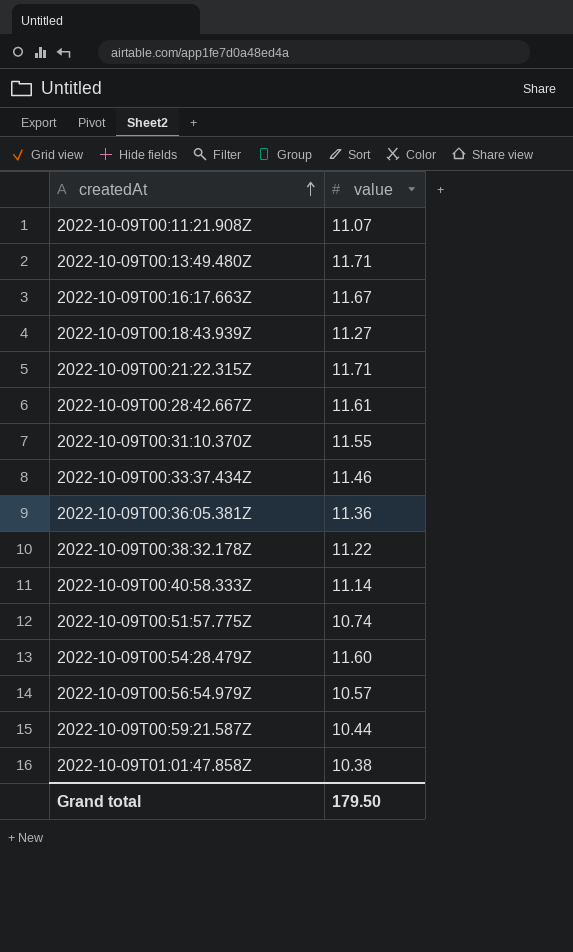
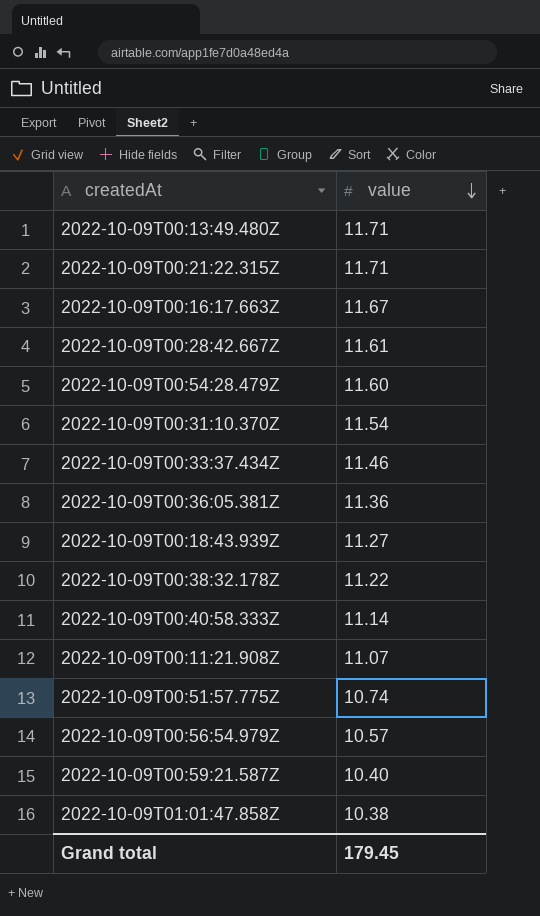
row order: createdAt ascending -> value descending
2022-10-09T00:31:10.370Z | value: 11.55 -> 11.54
2022-10-09T00:59:21.587Z | value: 10.44 -> 10.40
Grand total | value: 179.50 -> 179.45

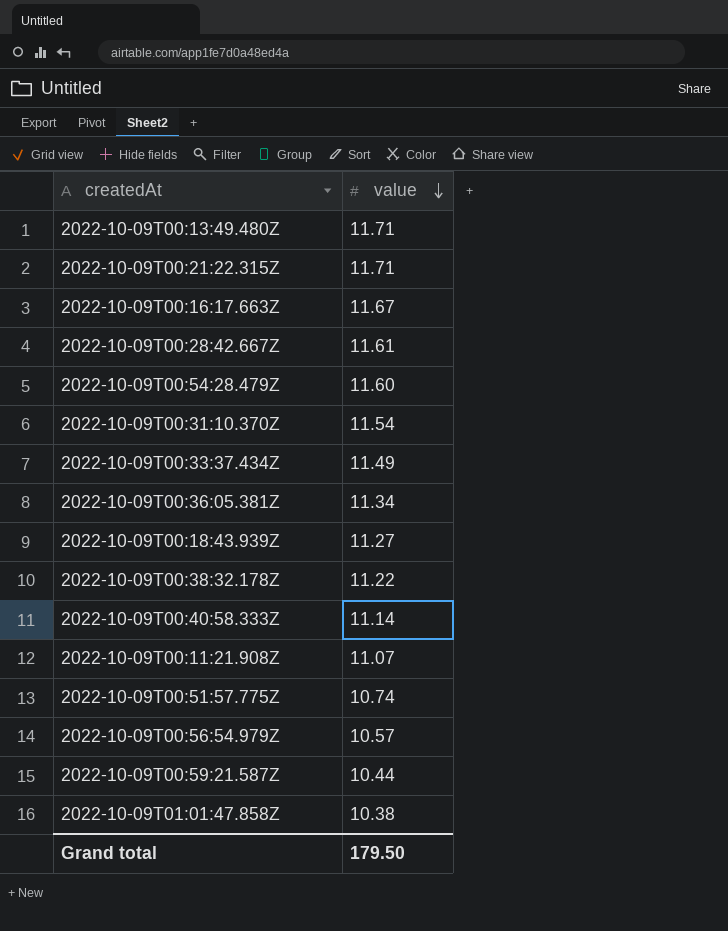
2022-10-09T00:33:37.434Z | value: 11.46 -> 11.49
2022-10-09T00:36:05.381Z | value: 11.36 -> 11.34
2022-10-09T00:59:21.587Z | value: 10.40 -> 10.44
Grand total | value: 179.45 -> 179.50

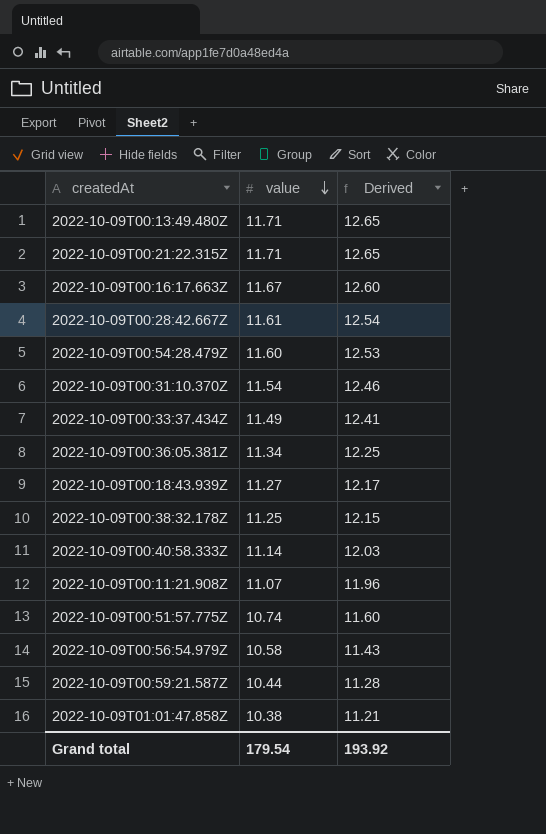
column Derived | formula: none -> [value] * 1.08
2022-10-09T00:38:32.178Z | value: 11.22 -> 11.25
2022-10-09T00:56:54.979Z | value: 10.57 -> 10.58
Grand total | value: 179.50 -> 179.54

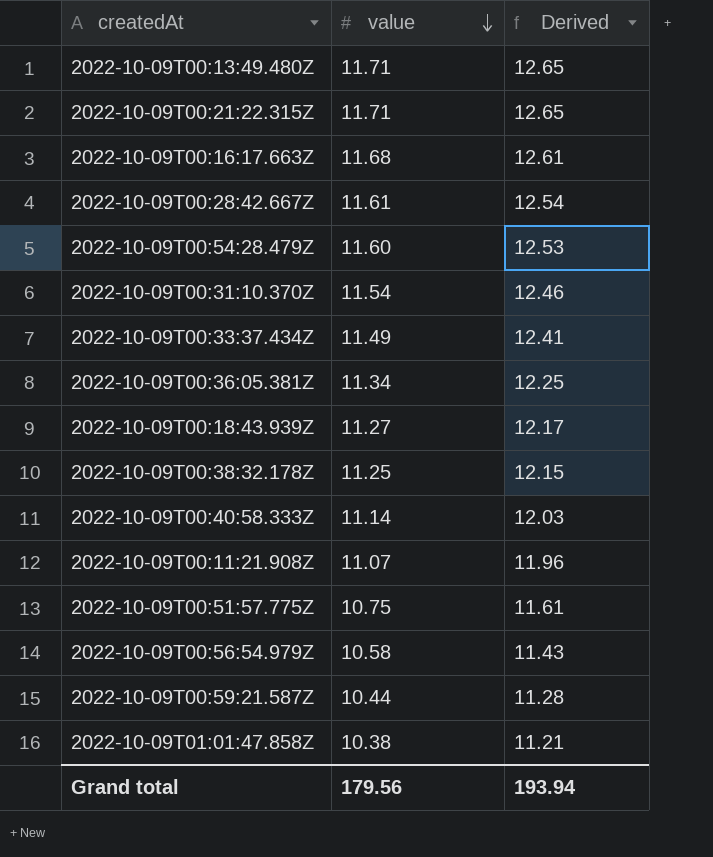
2022-10-09T00:16:17.663Z | value: 11.67 -> 11.68
2022-10-09T00:16:17.663Z | Derived: 12.60 -> 12.61
2022-10-09T00:51:57.775Z | value: 10.74 -> 10.75
2022-10-09T00:51:57.775Z | Derived: 11.60 -> 11.61
Grand total | value: 179.54 -> 179.56
Grand total | Derived: 193.92 -> 193.94

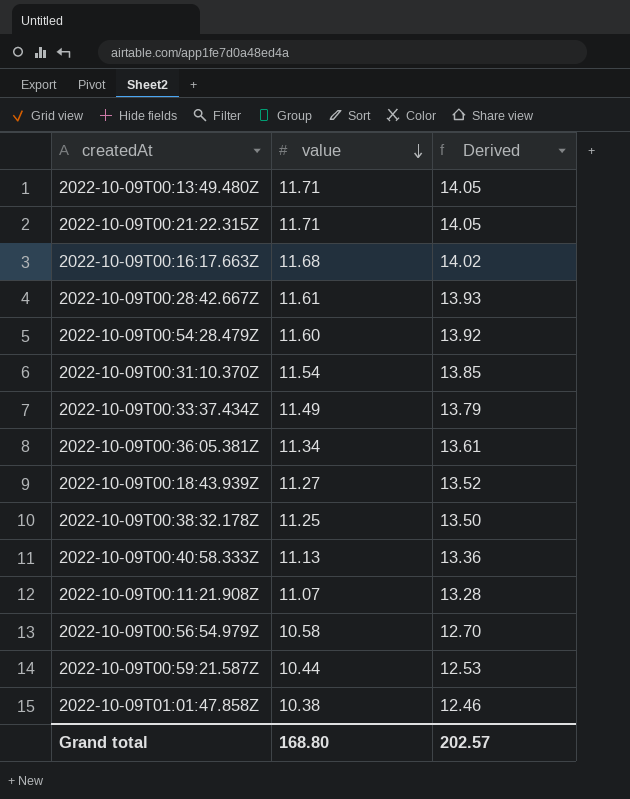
column Derived | formula: [value] * 1.08 -> [value] * 1.2
row 2022-10-09T00:51:57.775Z: 10.75 | 11.61 -> none
2022-10-09T00:40:58.333Z | value: 11.14 -> 11.13
Grand total | value: 179.56 -> 168.80
Grand total | Derived: 193.94 -> 202.57

